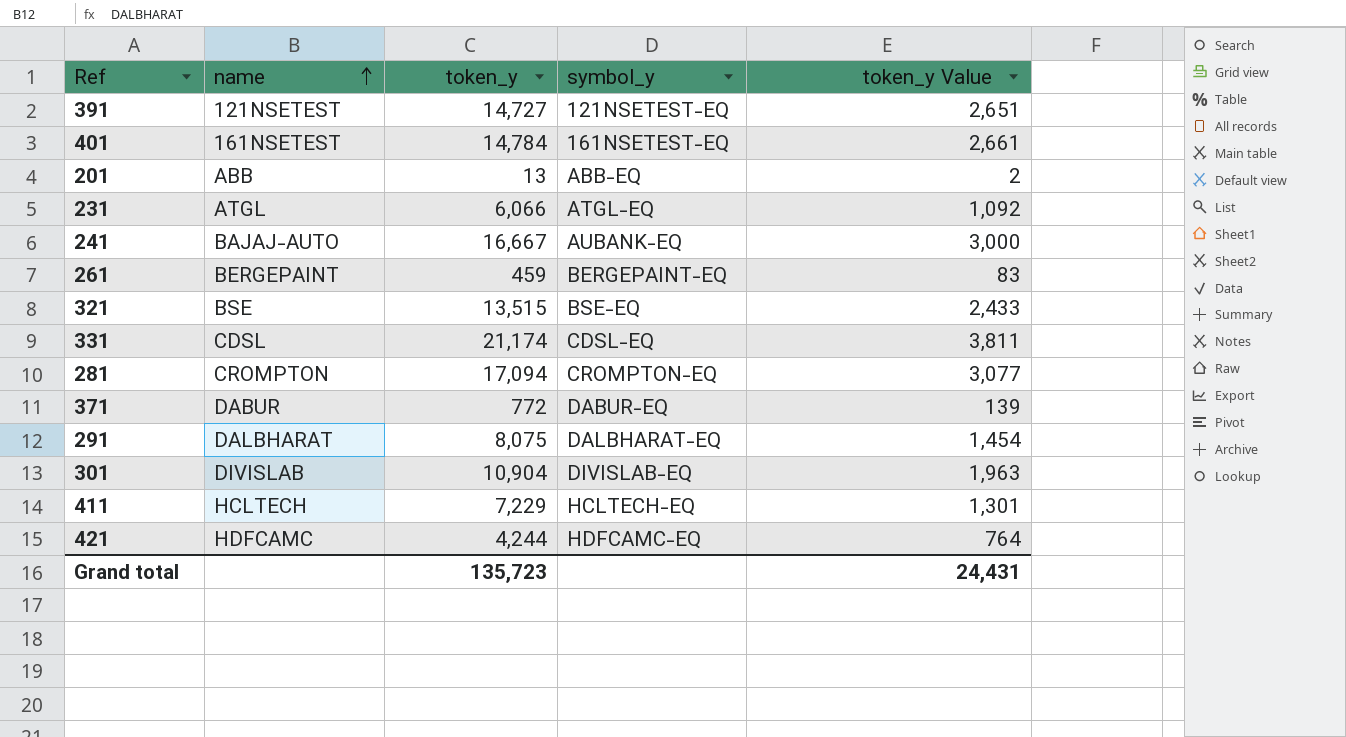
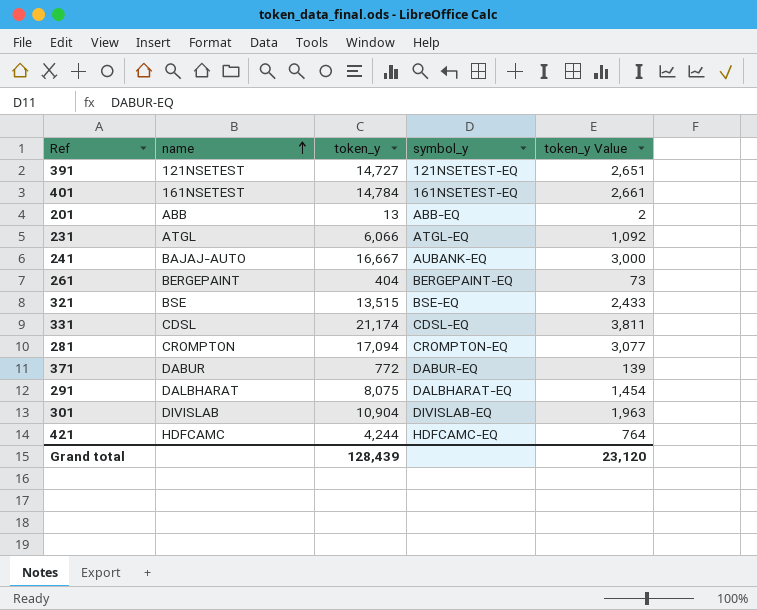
row 411: HCLTECH | 7,229 | HCLTECH-EQ | 1,301 -> none
261 | token_y: 459 -> 404
261 | token_y Value: 83 -> 73
Grand total | token_y: 135,723 -> 128,439
Grand total | token_y Value: 24,431 -> 23,120

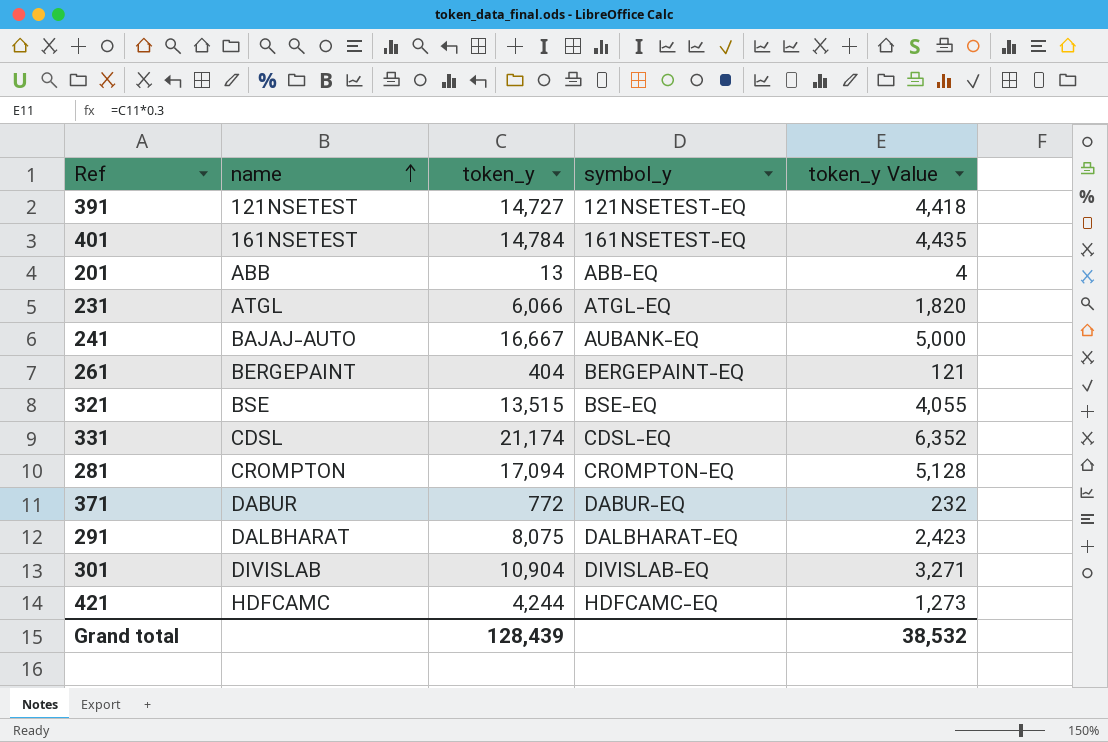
column token_y Value | formula: [token_y] * 0.18 -> [token_y] * 0.3
Grand total | token_y Value: 23,120 -> 38,532

